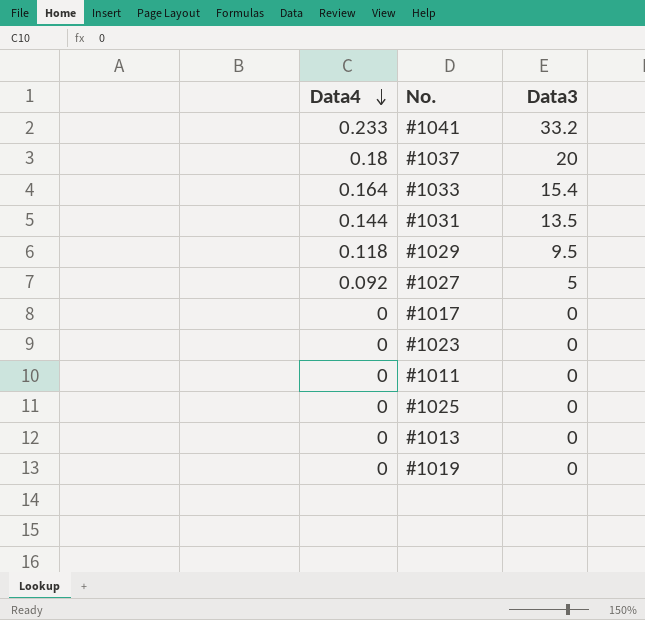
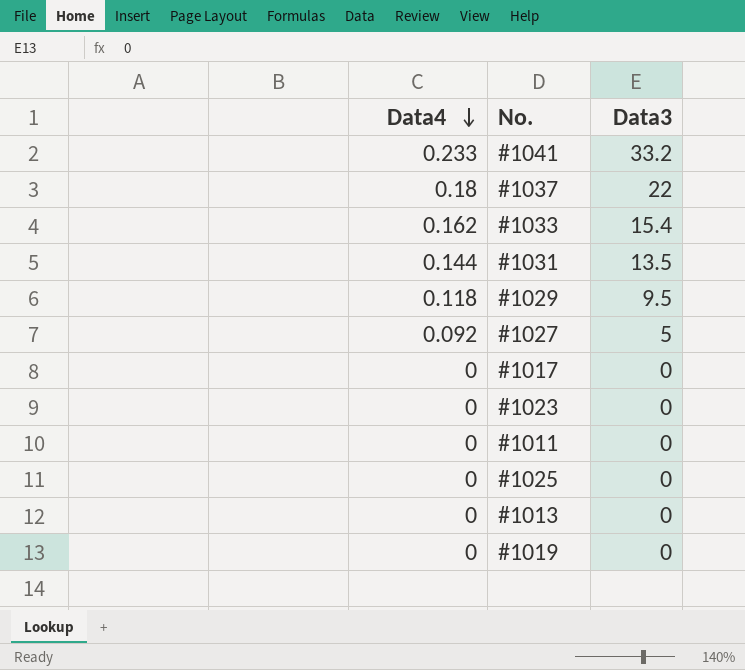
#1037 | Data3: 20 -> 22
#1033 | Data4: 0.164 -> 0.162

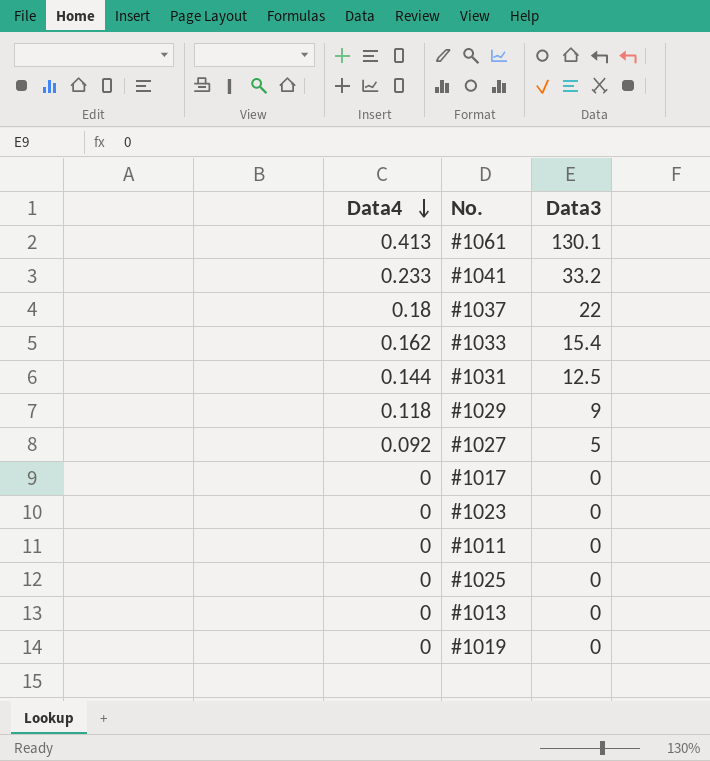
row #1061: none -> 0.413 | 130.1
#1031 | Data3: 13.5 -> 12.5
#1029 | Data3: 9.5 -> 9

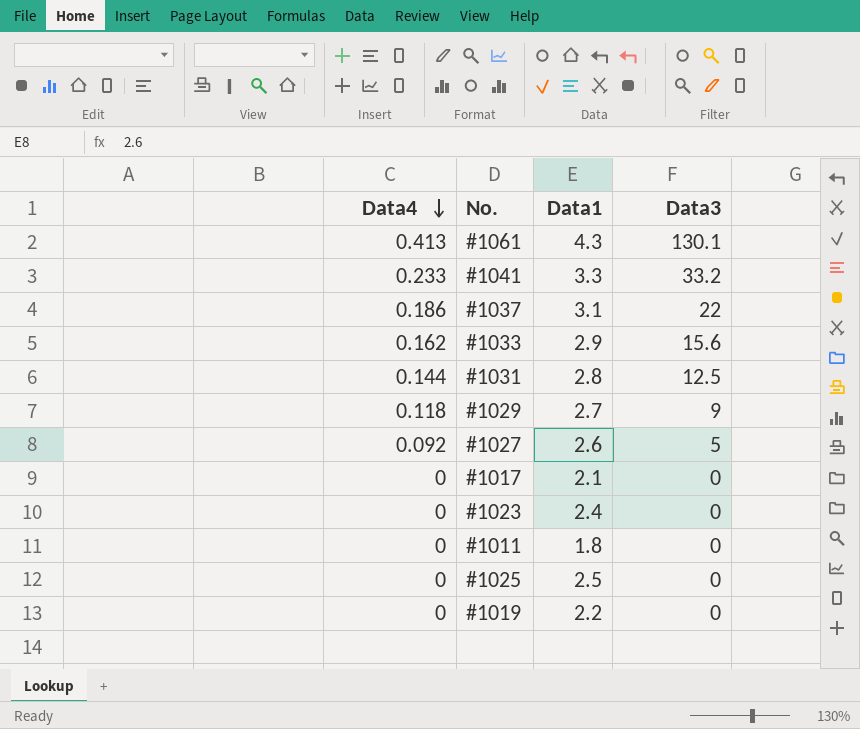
column Data1 | position: none -> 3
row #1013: 0 | 0 -> none
#1037 | Data4: 0.18 -> 0.186
#1033 | Data3: 15.4 -> 15.6

